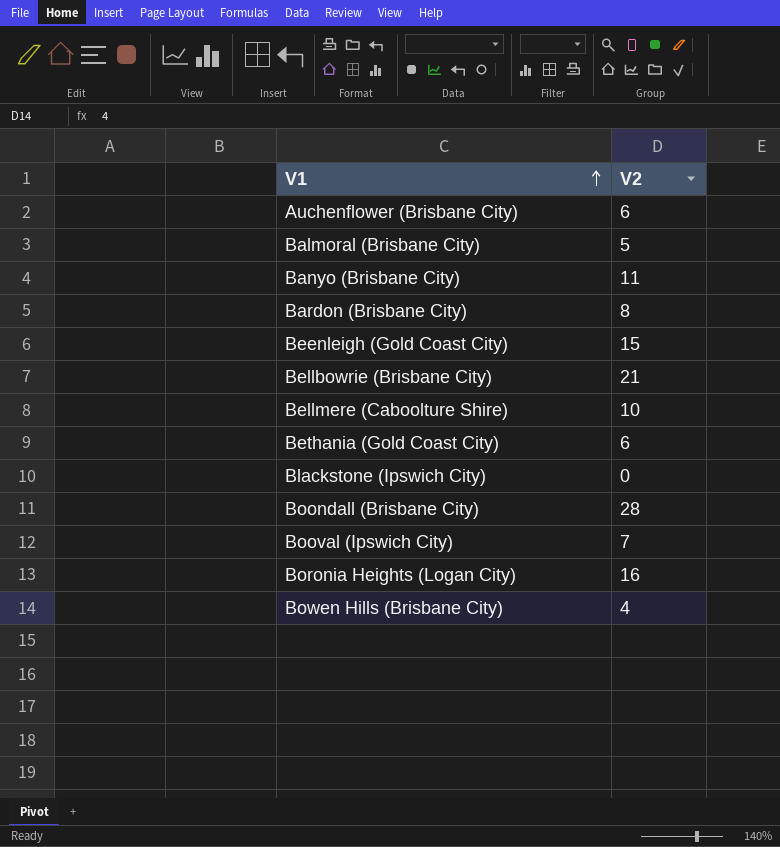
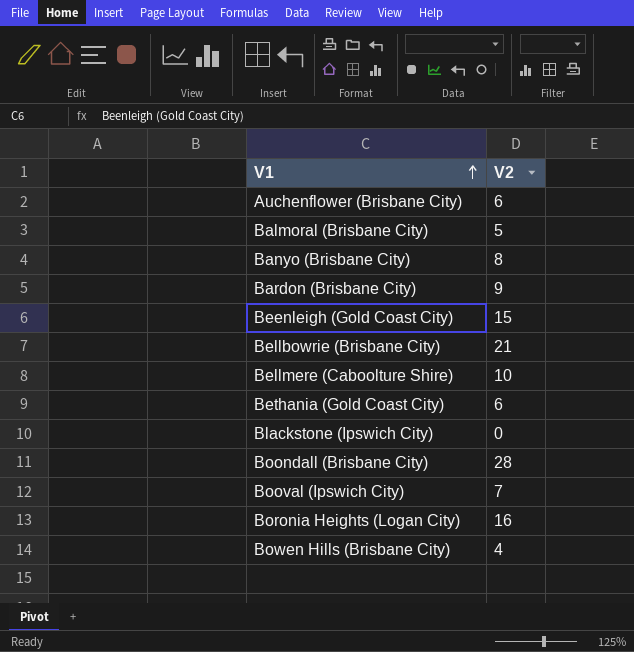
Banyo (Brisbane City) | V2: 11 -> 8
Bardon (Brisbane City) | V2: 8 -> 9

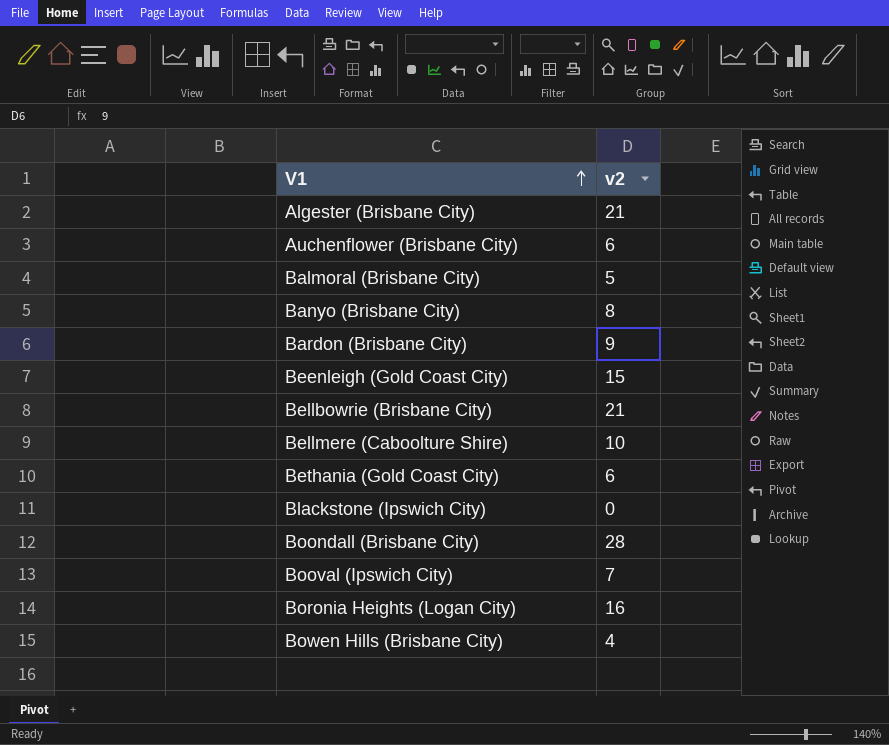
column name: V2 -> v2
row Algester (Brisbane City): none -> 21

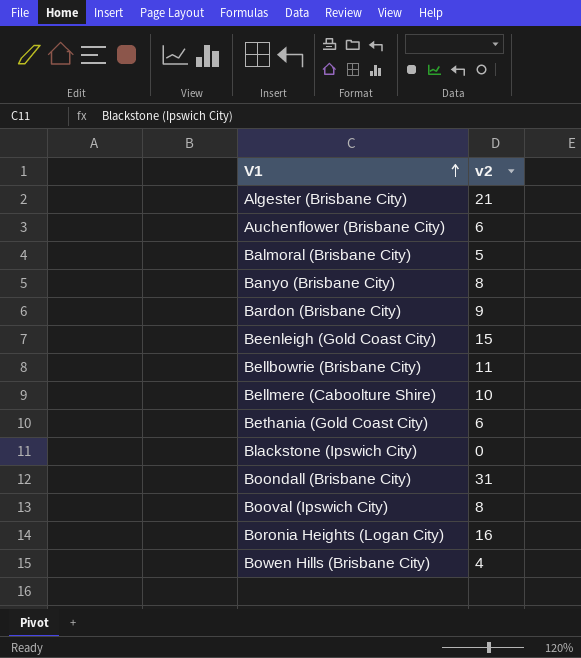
Bellbowrie (Brisbane City) | v2: 21 -> 11
Boondall (Brisbane City) | v2: 28 -> 31
Booval (Ipswich City) | v2: 7 -> 8

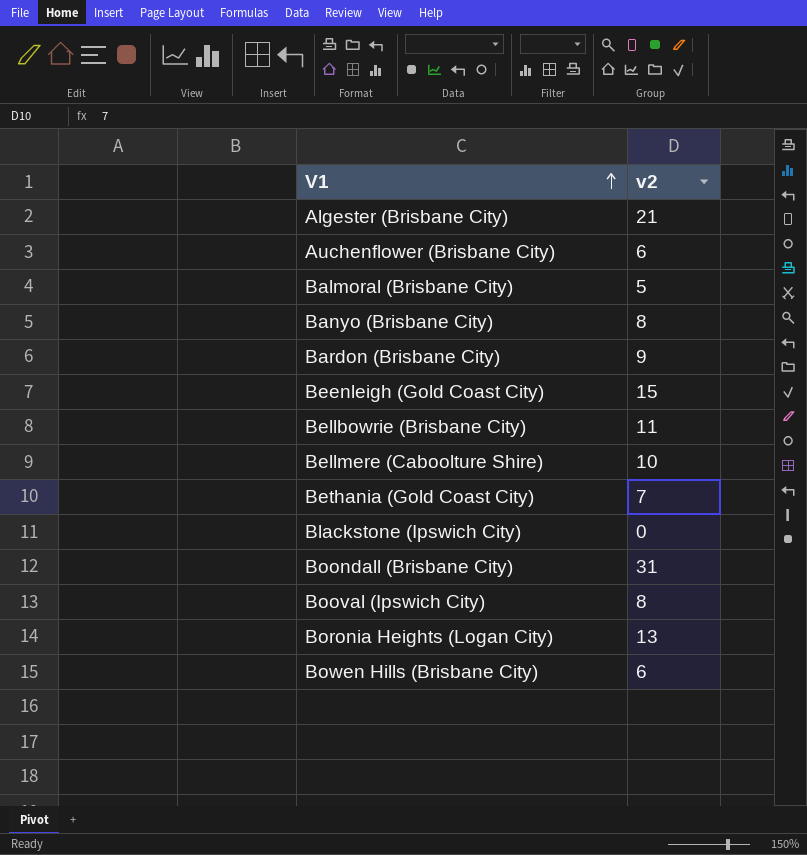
Bethania (Gold Coast City) | v2: 6 -> 7
Boronia Heights (Logan City) | v2: 16 -> 13
Bowen Hills (Brisbane City) | v2: 4 -> 6

